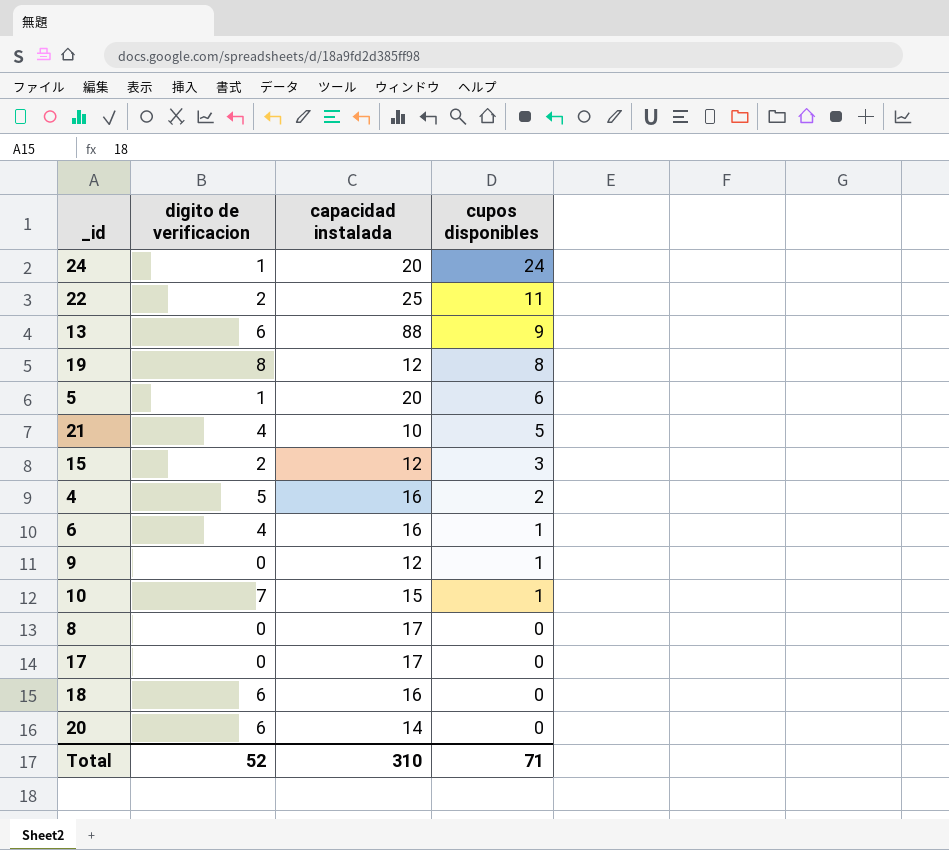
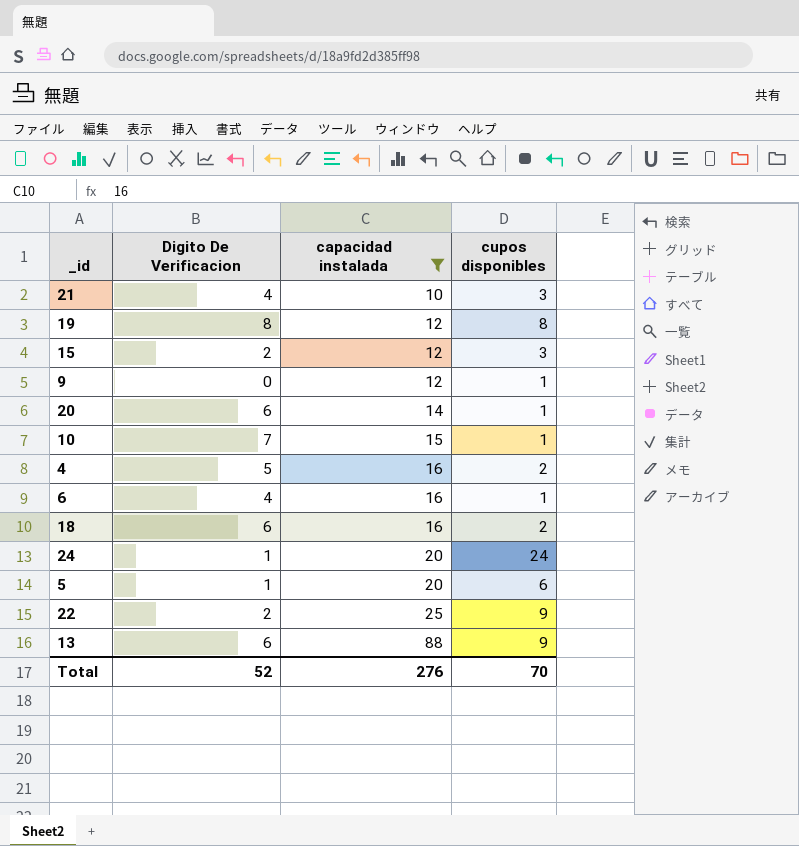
filter: none -> capacidad instalada != 17
row order: cupos disponibles descending -> capacidad instalada ascending
column name: digito de verificacion -> Digito De Verificacion
21 | cupos disponibles: 5 -> 3
20 | cupos disponibles: 0 -> 1
18 | cupos disponibles: 0 -> 2
22 | cupos disponibles: 11 -> 9
Total | capacidad instalada: 310 -> 276
Total | cupos disponibles: 71 -> 70

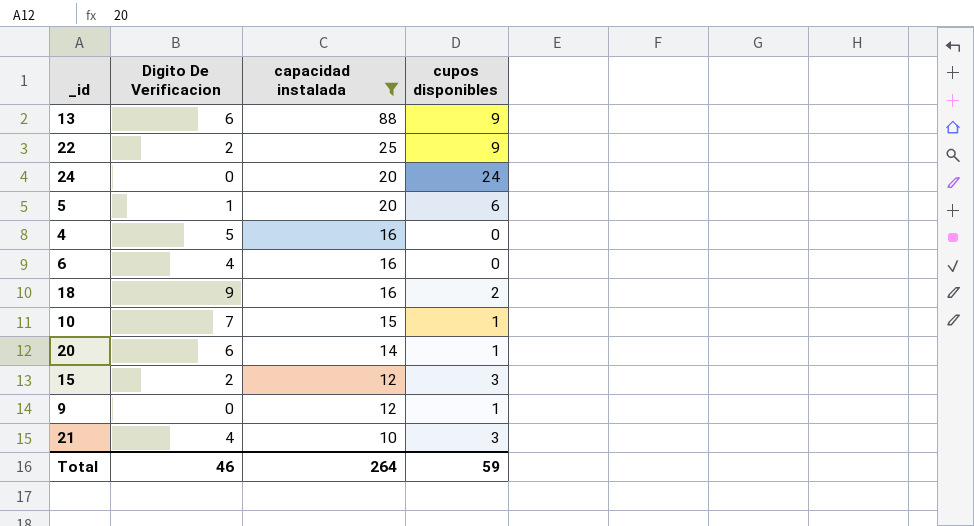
row order: capacidad instalada ascending -> capacidad instalada descending
row 19: 8 | 12 | 8 -> none
24 | Digito De Verificacion: 1 -> 0
4 | cupos disponibles: 2 -> 0
6 | cupos disponibles: 1 -> 0
18 | Digito De Verificacion: 6 -> 9
Total | Digito De Verificacion: 52 -> 46
Total | capacidad instalada: 276 -> 264
Total | cupos disponibles: 70 -> 59

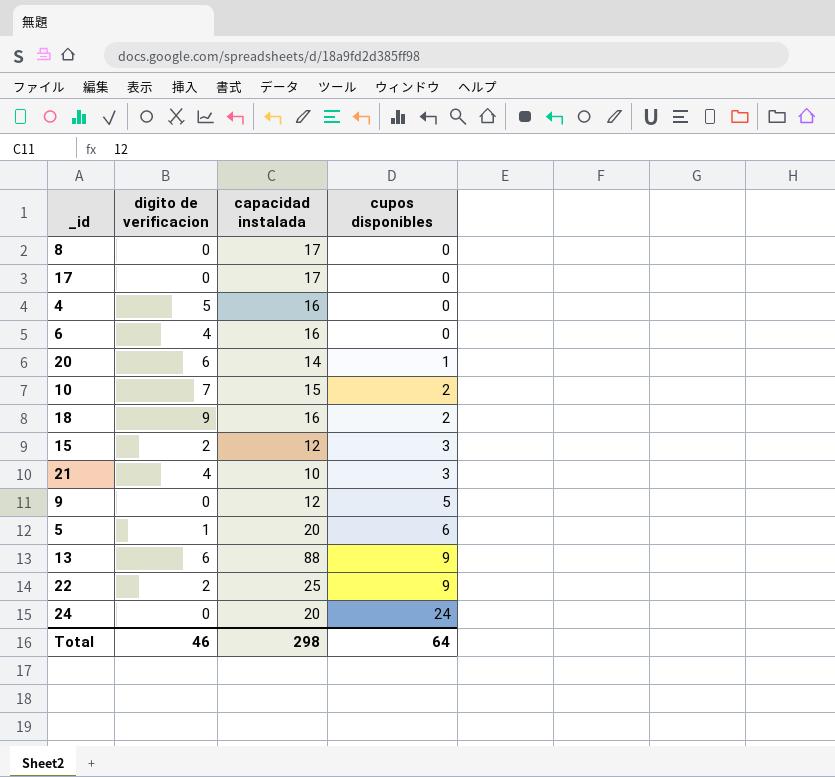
filter: capacidad instalada != 17 -> none
row order: capacidad instalada descending -> cupos disponibles ascending
column name: Digito De Verificacion -> digito de verificacion
10 | cupos disponibles: 1 -> 2
9 | cupos disponibles: 1 -> 5
Total | capacidad instalada: 264 -> 298
Total | cupos disponibles: 59 -> 64

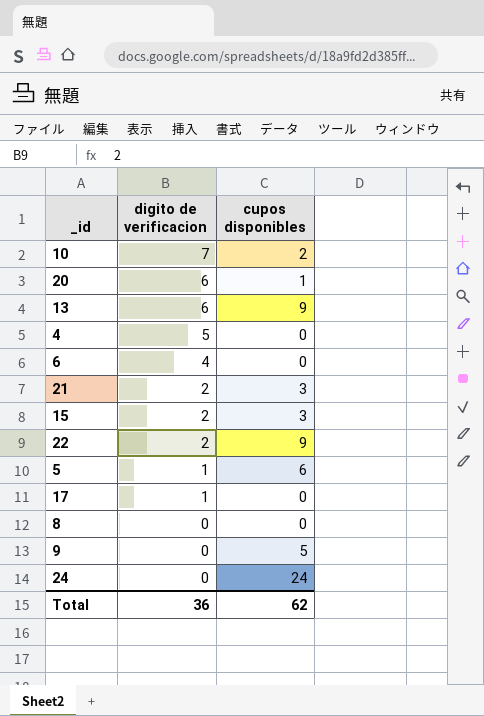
row order: cupos disponibles ascending -> digito de verificacion descending
column capacidad instalada | position: 3 -> none
row 18: 9 | 16 | 2 -> none
21 | digito de verificacion: 4 -> 2
17 | digito de verificacion: 0 -> 1
Total | digito de verificacion: 46 -> 36
Total | cupos disponibles: 64 -> 62

